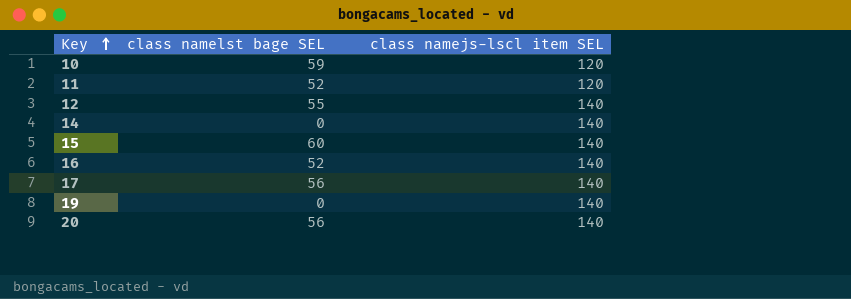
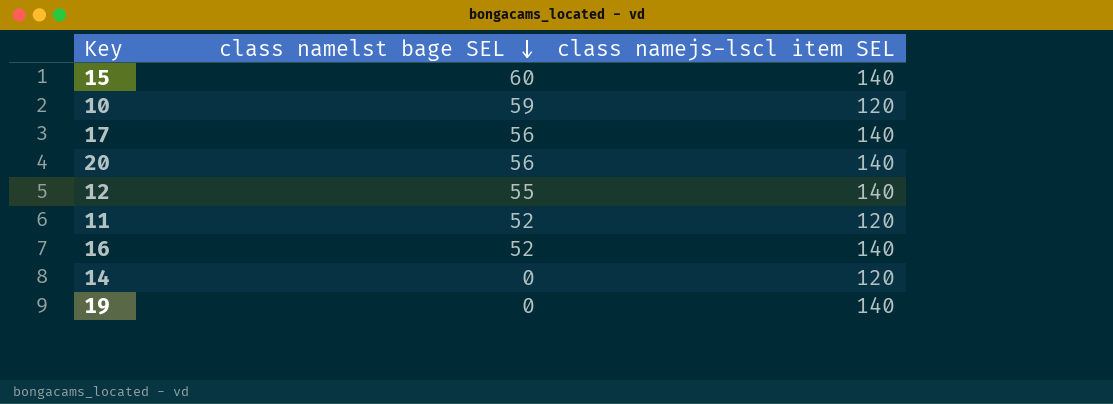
row order: Key ascending -> class namelst bage SEL descending
14 | class namejs-lscl item SEL: 140 -> 120

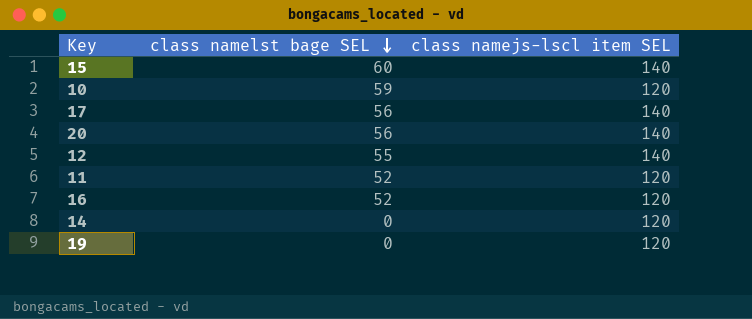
16 | class namejs-lscl item SEL: 140 -> 120
19 | class namejs-lscl item SEL: 140 -> 120

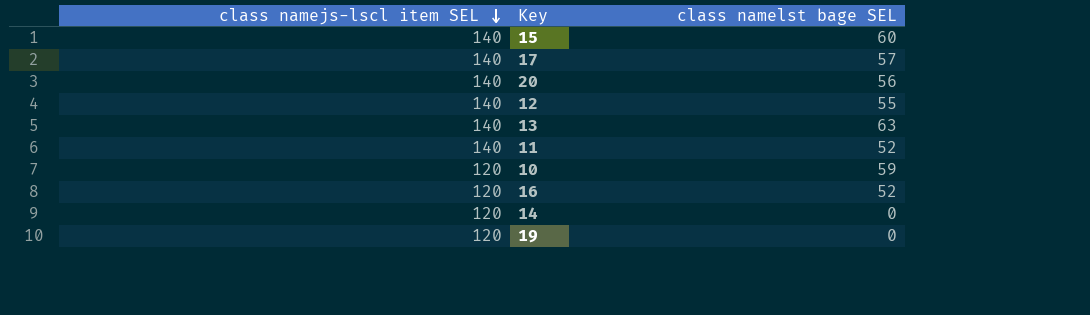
row order: class namelst bage SEL descending -> class namejs-lscl item SEL descending
column class namejs-lscl item SEL | position: 3 -> 1
17 | class namelst bage SEL: 56 -> 57
row 13: none -> 140 | 63
11 | class namejs-lscl item SEL: 120 -> 140

